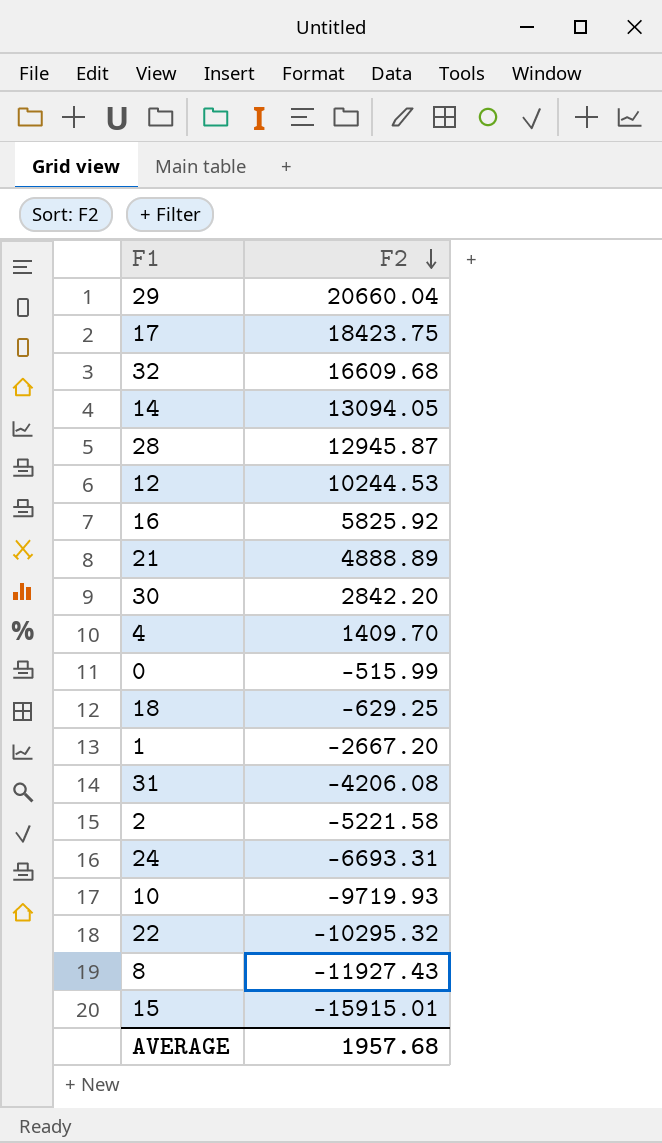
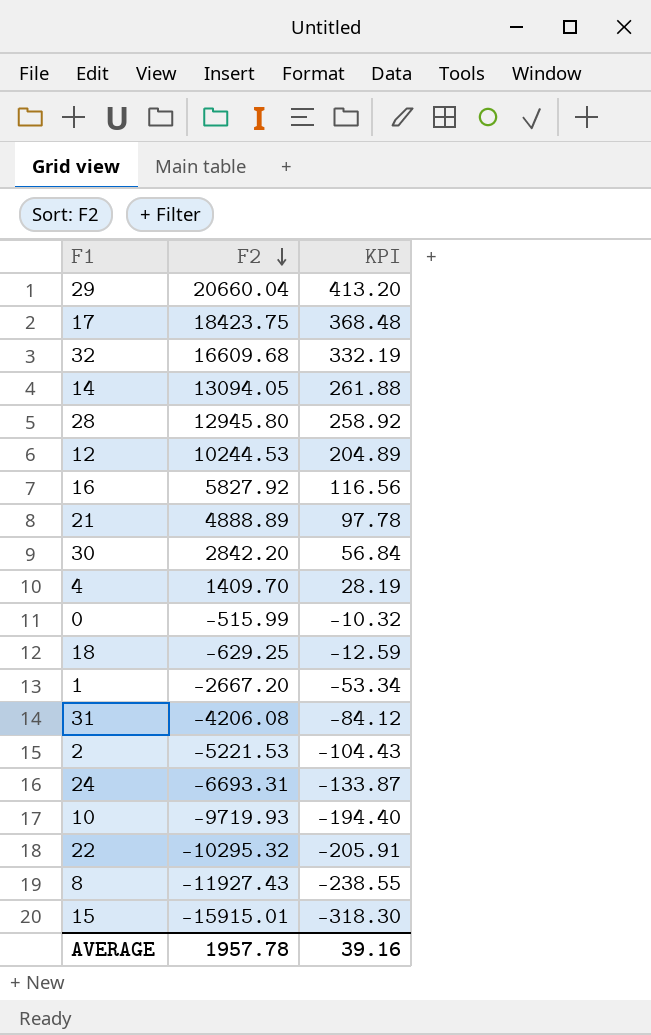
column KPI | formula: none -> [F2] * 0.02
28 | F2: 12945.87 -> 12945.80
16 | F2: 5825.92 -> 5827.92
2 | F2: -5221.58 -> -5221.53
AVERAGE | F2: 1957.68 -> 1957.78

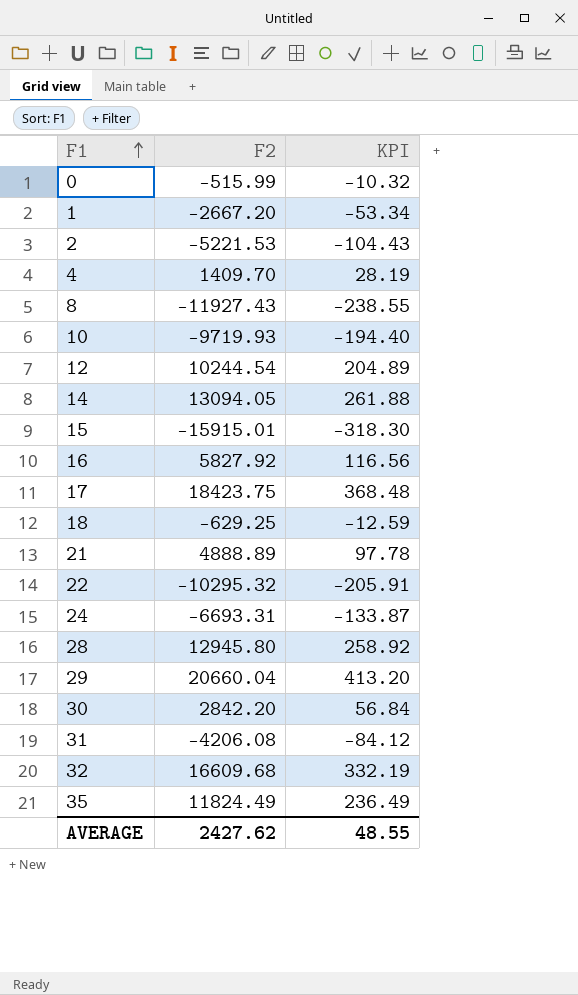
row order: F2 descending -> F1 ascending
12 | F2: 10244.53 -> 10244.54
row 35: none -> 11824.49 | 236.49
AVERAGE | F2: 1957.78 -> 2427.62
AVERAGE | KPI: 39.16 -> 48.55

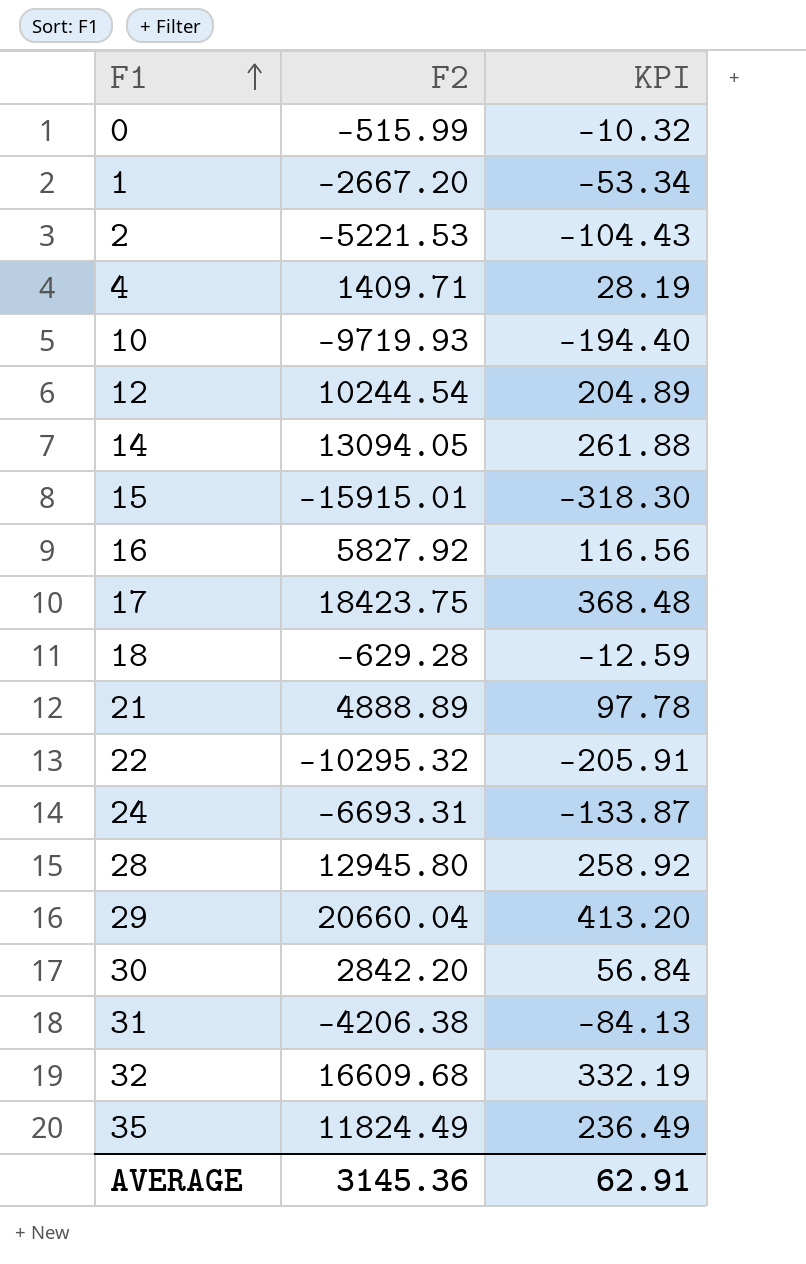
row 8: -11927.43 | -238.55 -> none
4 | F2: 1409.70 -> 1409.71
18 | F2: -629.25 -> -629.28
31 | F2: -4206.08 -> -4206.38
31 | KPI: -84.12 -> -84.13
AVERAGE | F2: 2427.62 -> 3145.36
AVERAGE | KPI: 48.55 -> 62.91

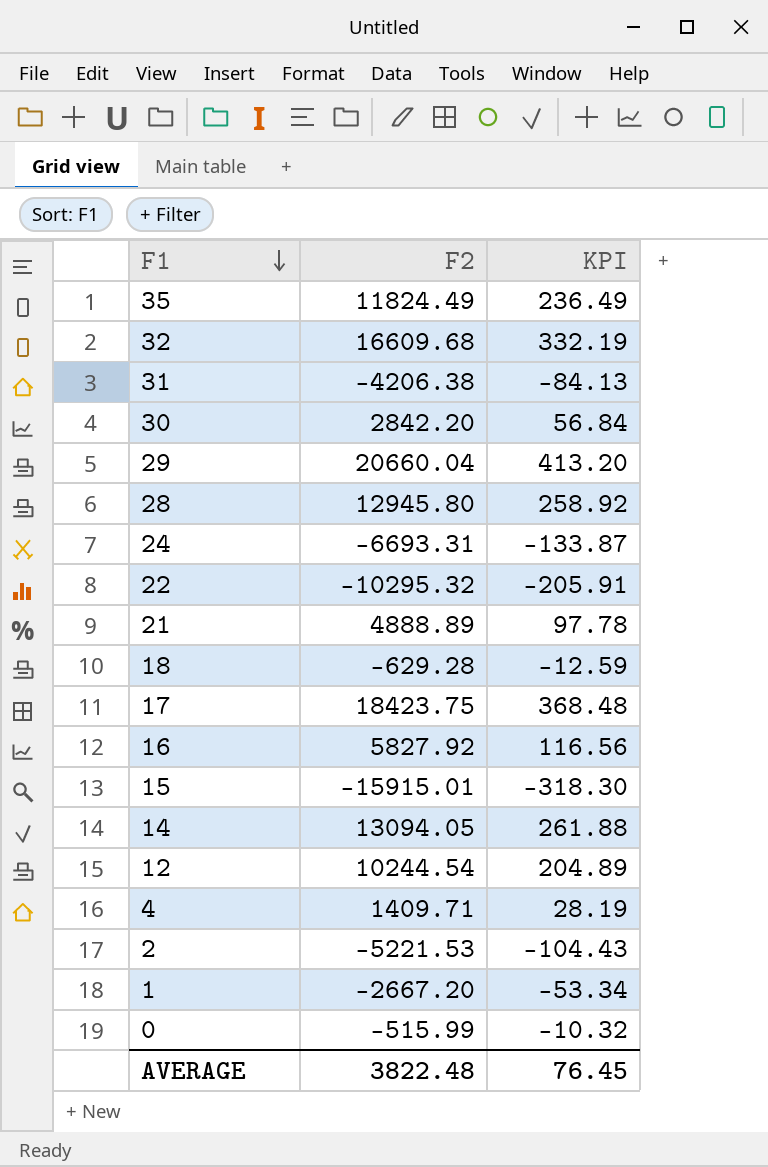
row order: F1 ascending -> F1 descending
row 10: -9719.93 | -194.40 -> none
AVERAGE | F2: 3145.36 -> 3822.48
AVERAGE | KPI: 62.91 -> 76.45

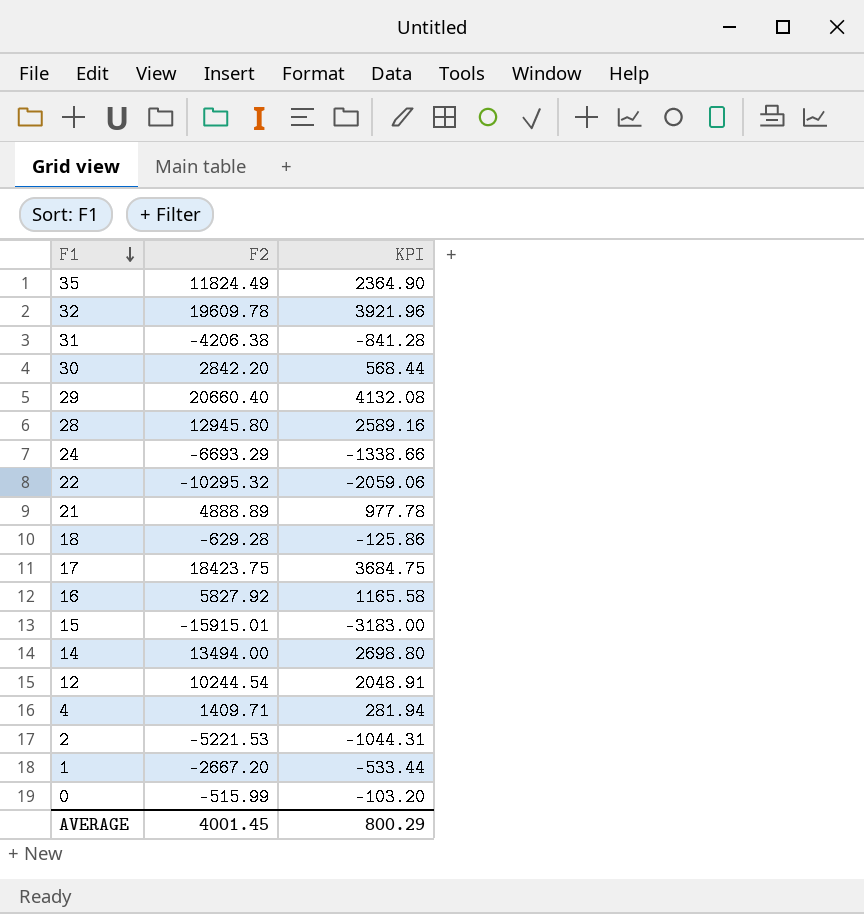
column KPI | formula: [F2] * 0.02 -> [F2] * 0.2
32 | F2: 16609.68 -> 19609.78
29 | F2: 20660.04 -> 20660.40
24 | F2: -6693.31 -> -6693.29
14 | F2: 13094.05 -> 13494.00
AVERAGE | F2: 3822.48 -> 4001.45
AVERAGE | KPI: 76.45 -> 800.29

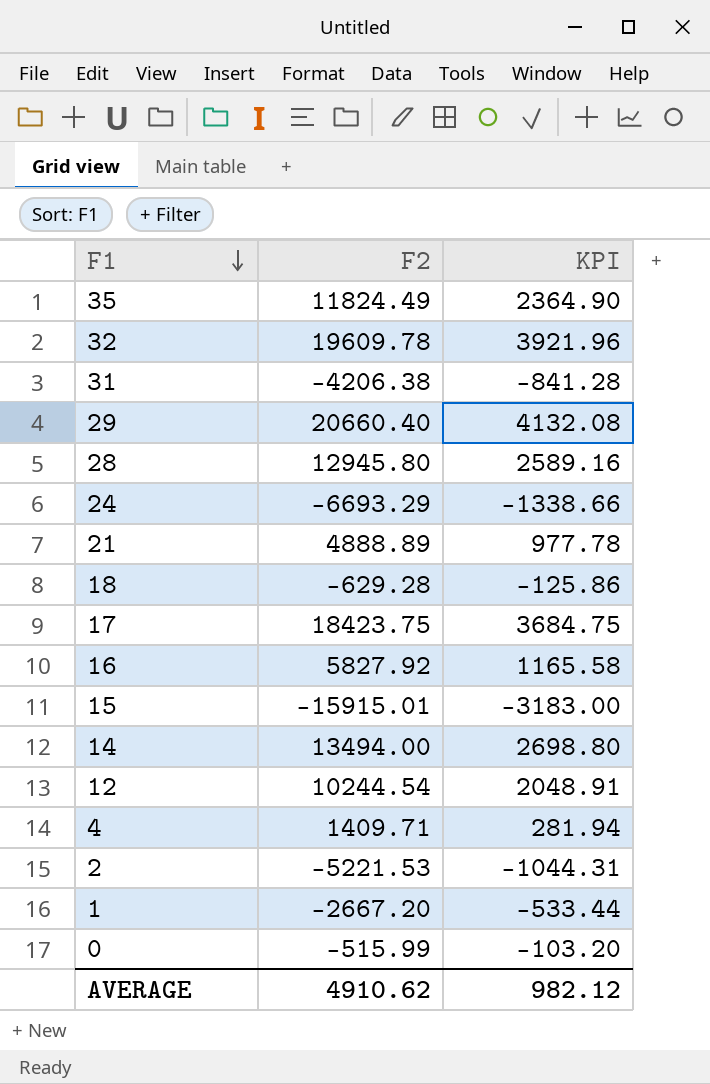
row 30: 2842.20 | 568.44 -> none
row 22: -10295.32 | -2059.06 -> none
AVERAGE | F2: 4001.45 -> 4910.62
AVERAGE | KPI: 800.29 -> 982.12

